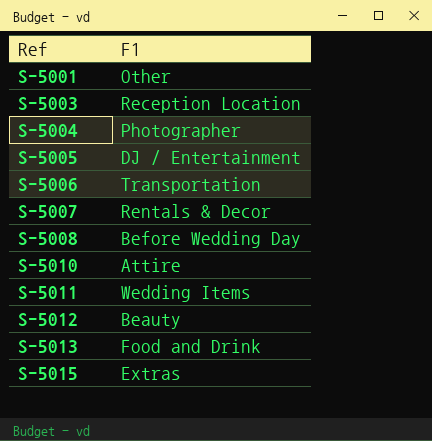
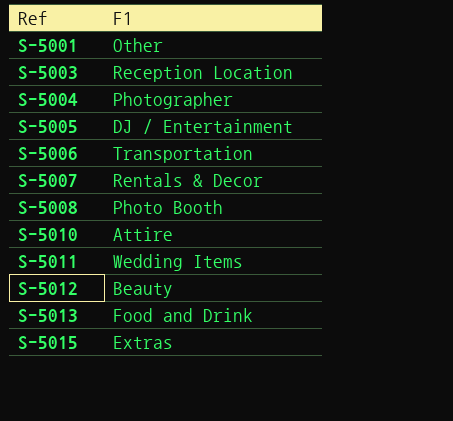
S-5008 | F1: Before Wedding Day -> Photo Booth

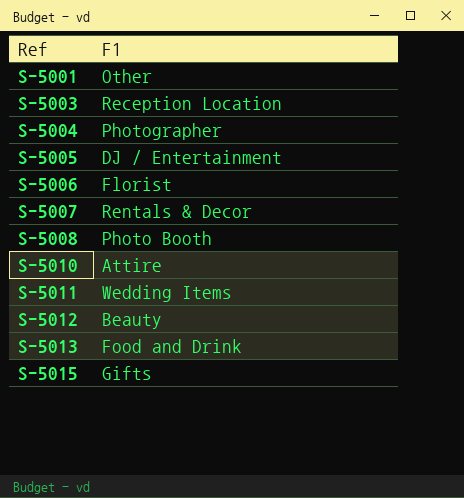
S-5006 | F1: Transportation -> Florist
S-5015 | F1: Extras -> Gifts

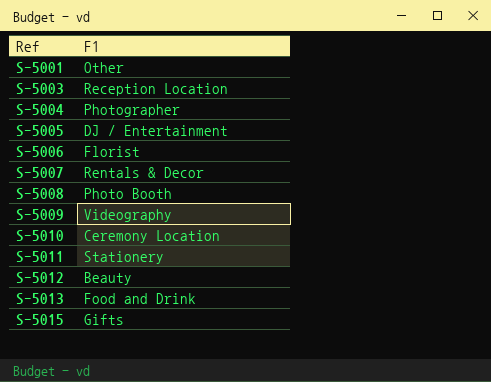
row S-5009: none -> Videography
S-5010 | F1: Attire -> Ceremony Location
S-5011 | F1: Wedding Items -> Stationery

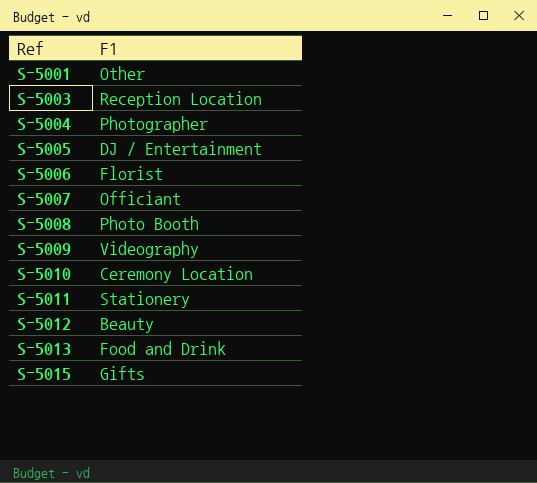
S-5007 | F1: Rentals & Decor -> Officiant

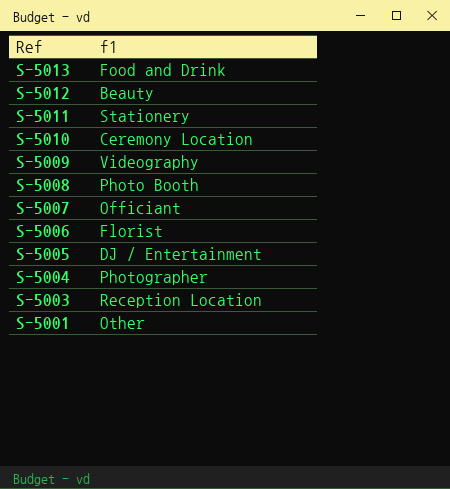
row order: Ref ascending -> Ref descending
column name: F1 -> f1
row S-5015: Gifts -> none

